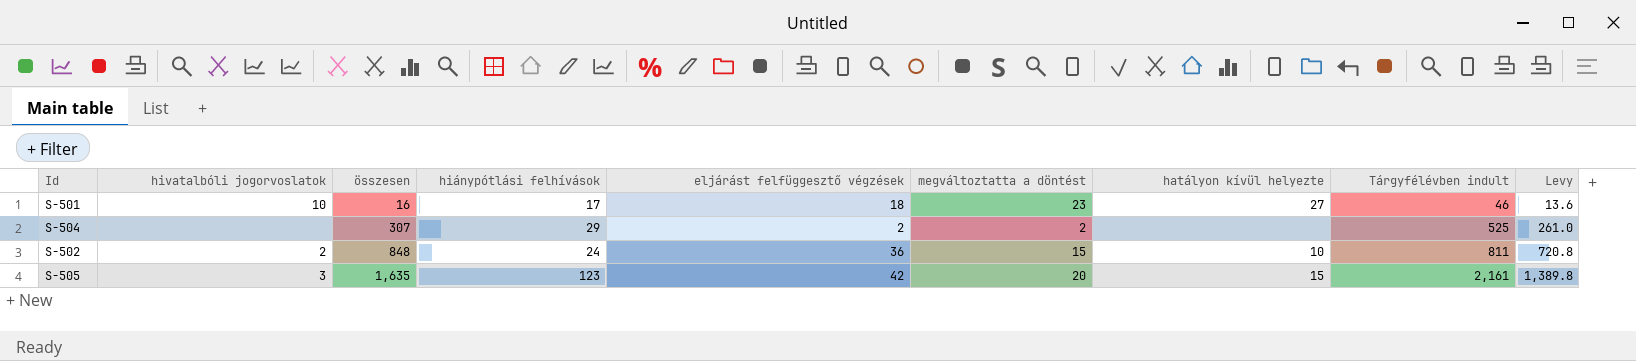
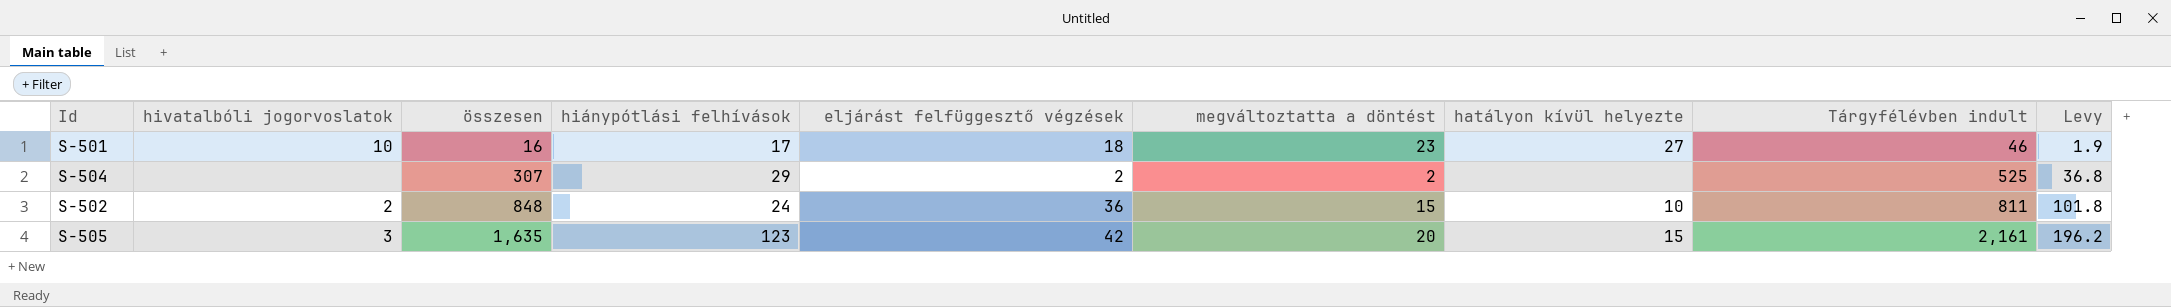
column Levy | formula: [összesen] * 0.85 -> [összesen] * 0.12

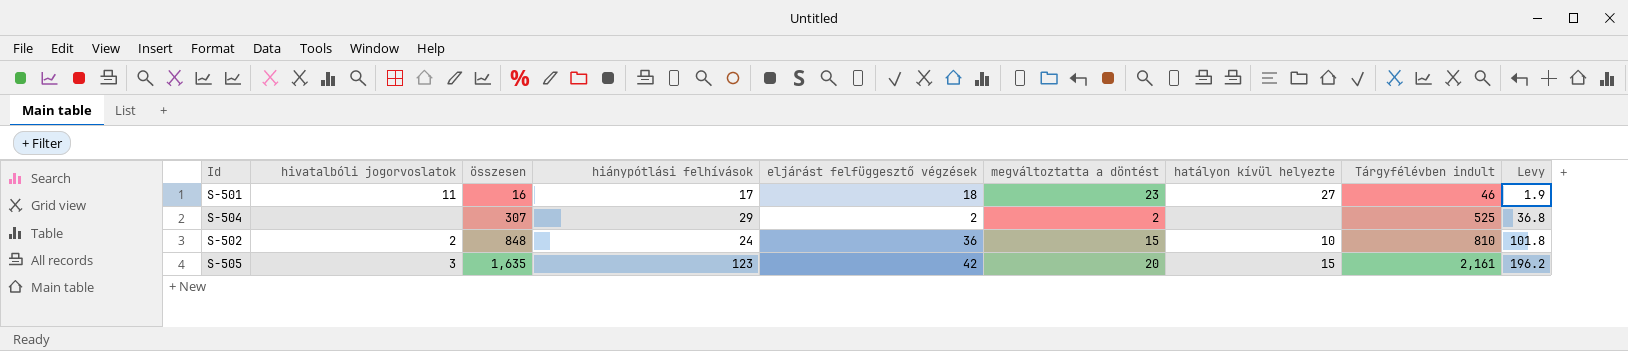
S-501 | hivatalbóli jogorvoslatok: 10 -> 11
S-502 | Tárgyfélévben indult: 811 -> 810

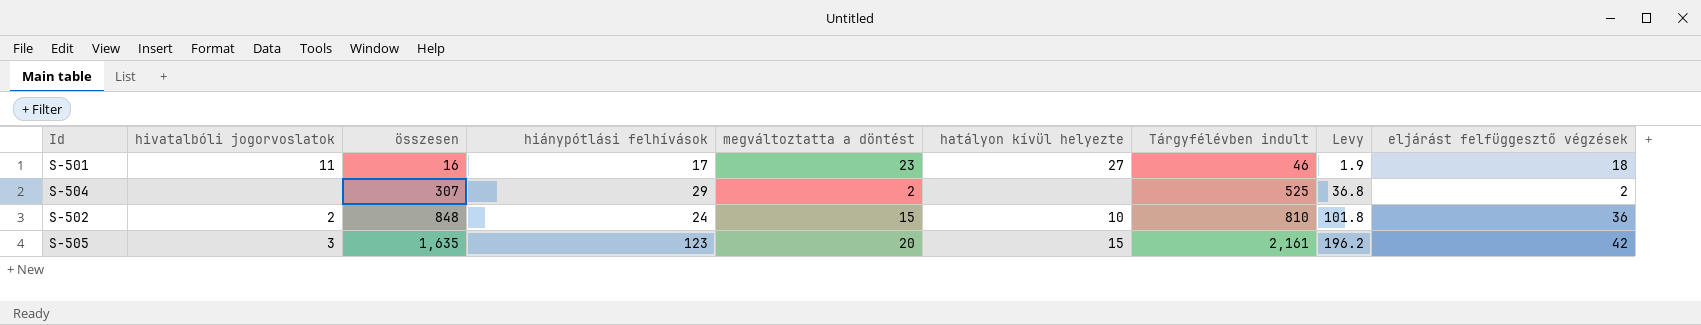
column eljárást felfüggesztő végzések | position: 5 -> 9

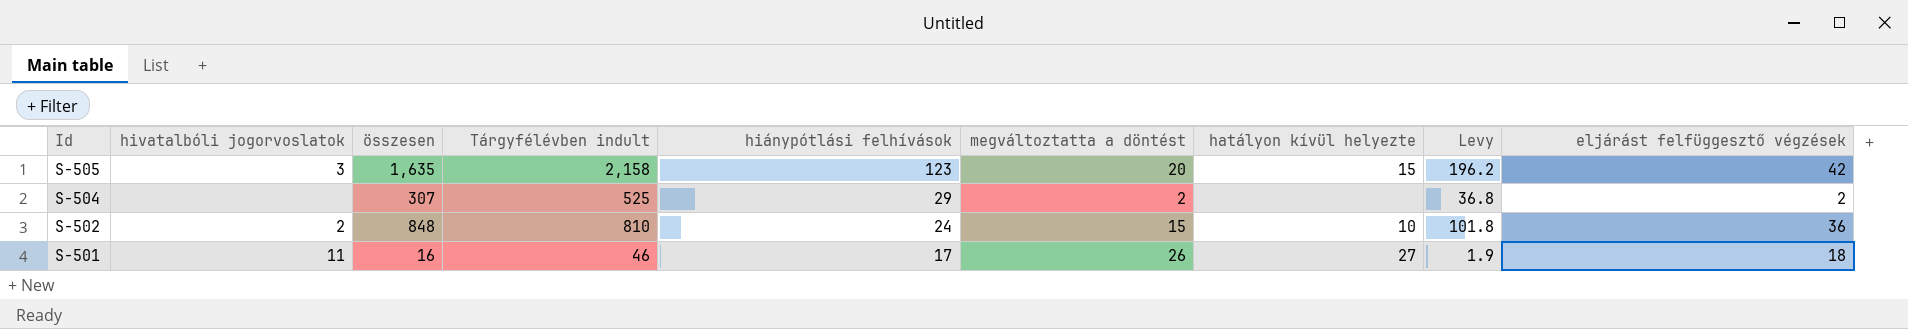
row order: összesen ascending -> Id descending
column Tárgyfélévben indult | position: 7 -> 4
S-505 | Tárgyfélévben indult: 2,161 -> 2,158
S-501 | megváltoztatta a döntést: 23 -> 26

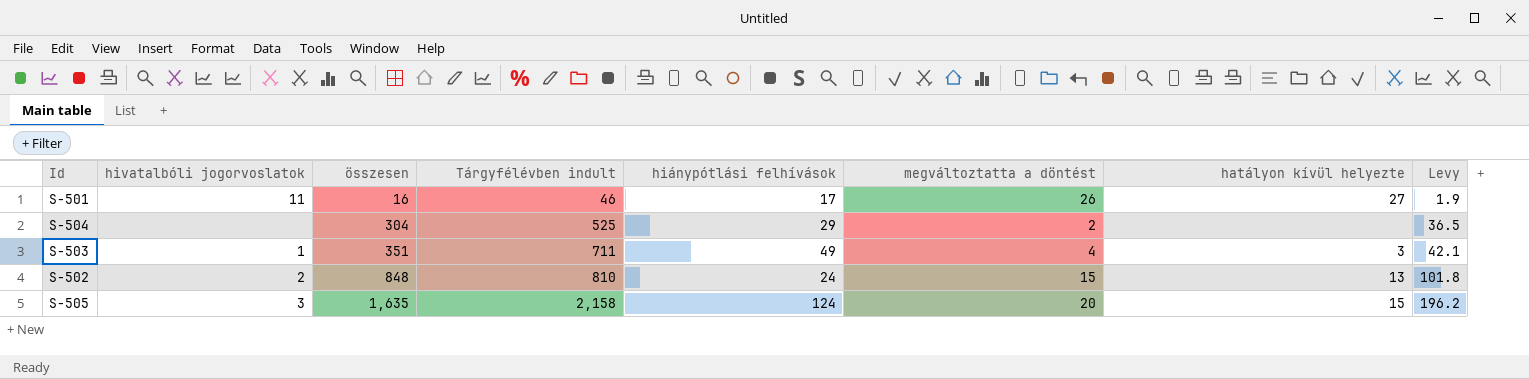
row order: Id descending -> összesen ascending
column eljárást felfüggesztő végzések | position: 9 -> none
S-504 | összesen: 307 -> 304
S-504 | Levy: 36.8 -> 36.5
row S-503: none -> 1 | 351 | 711 | 49 | 4 | 3 | 42.1
S-502 | hatályon kívül helyezte: 10 -> 13
S-505 | hiánypótlási felhívások: 123 -> 124

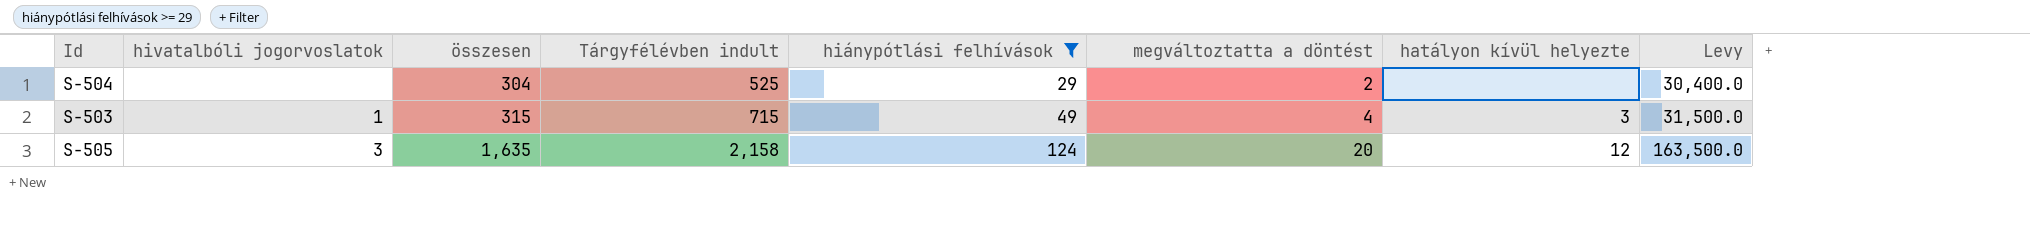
filter: none -> hiánypótlási felhívások >= 29
column Levy | formula: [összesen] * 0.12 -> [összesen] * 100
S-503 | összesen: 351 -> 315
S-503 | Tárgyfélévben indult: 711 -> 715
S-505 | hatályon kívül helyezte: 15 -> 12

